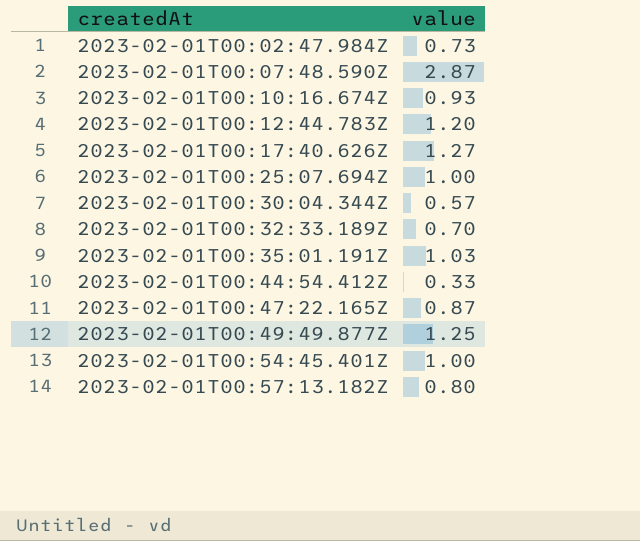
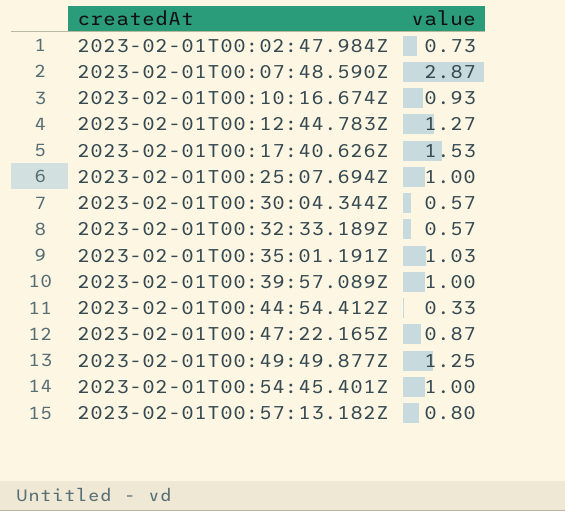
2023-02-01T00:12:44.783Z | value: 1.20 -> 1.27
2023-02-01T00:17:40.626Z | value: 1.27 -> 1.53
2023-02-01T00:32:33.189Z | value: 0.70 -> 0.57
row 2023-02-01T00:39:57.089Z: none -> 1.00

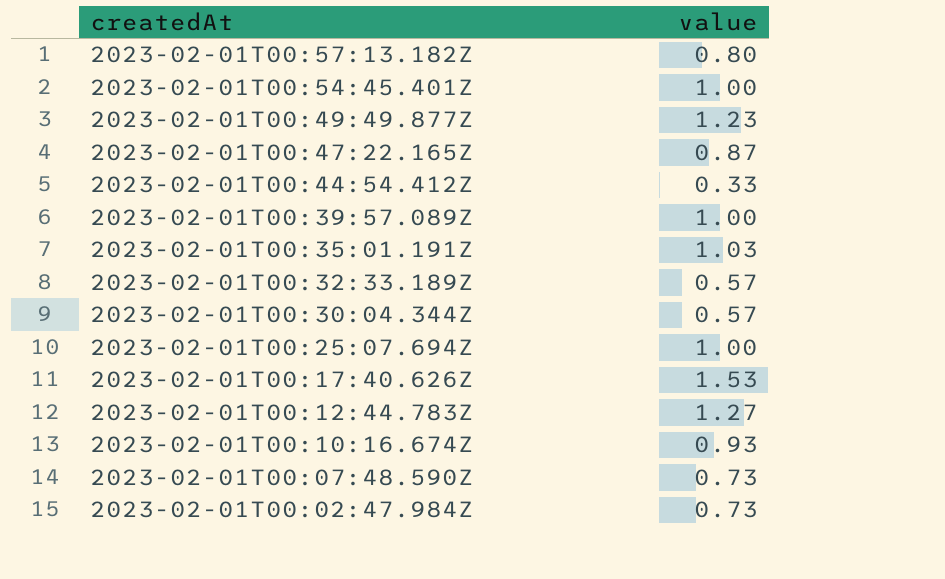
row order: createdAt ascending -> createdAt descending
2023-02-01T00:49:49.877Z | value: 1.25 -> 1.23
2023-02-01T00:07:48.590Z | value: 2.87 -> 0.73

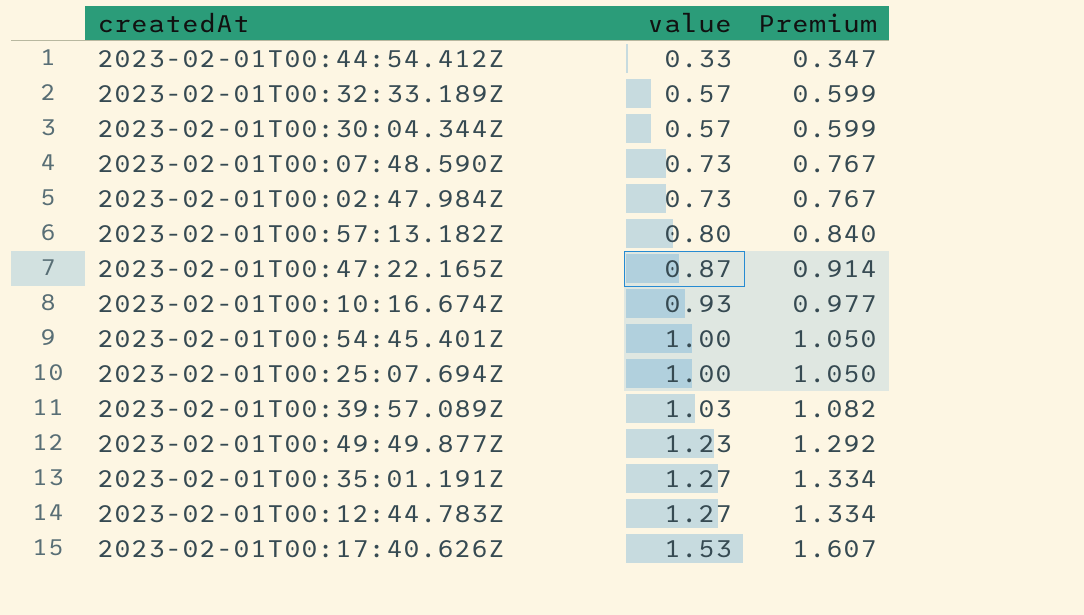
row order: createdAt descending -> value ascending
column Premium | formula: none -> [value] * 1.05
2023-02-01T00:39:57.089Z | value: 1.00 -> 1.03
2023-02-01T00:35:01.191Z | value: 1.03 -> 1.27

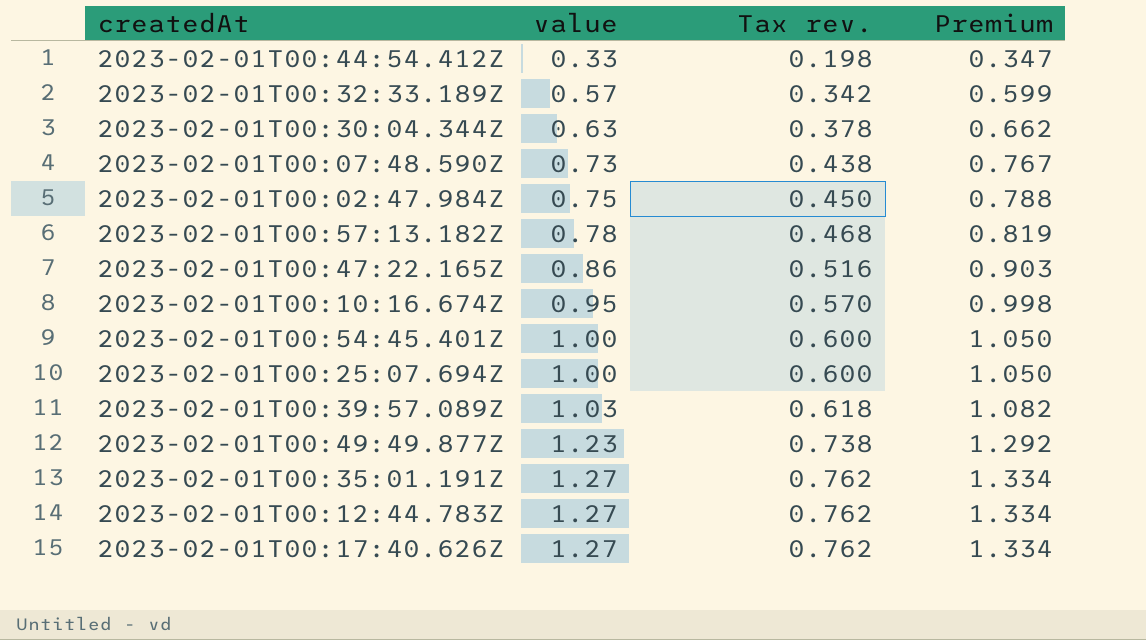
column Tax rev. | formula: none -> [value] * 0.6
2023-02-01T00:30:04.344Z | value: 0.57 -> 0.63
2023-02-01T00:30:04.344Z | Premium: 0.599 -> 0.662
2023-02-01T00:02:47.984Z | value: 0.73 -> 0.75
2023-02-01T00:02:47.984Z | Premium: 0.767 -> 0.788
2023-02-01T00:57:13.182Z | value: 0.80 -> 0.78
2023-02-01T00:57:13.182Z | Premium: 0.840 -> 0.819
2023-02-01T00:47:22.165Z | value: 0.87 -> 0.86
2023-02-01T00:47:22.165Z | Premium: 0.914 -> 0.903
2023-02-01T00:10:16.674Z | value: 0.93 -> 0.95
2023-02-01T00:10:16.674Z | Premium: 0.977 -> 0.998
2023-02-01T00:17:40.626Z | value: 1.53 -> 1.27
2023-02-01T00:17:40.626Z | Premium: 1.607 -> 1.334

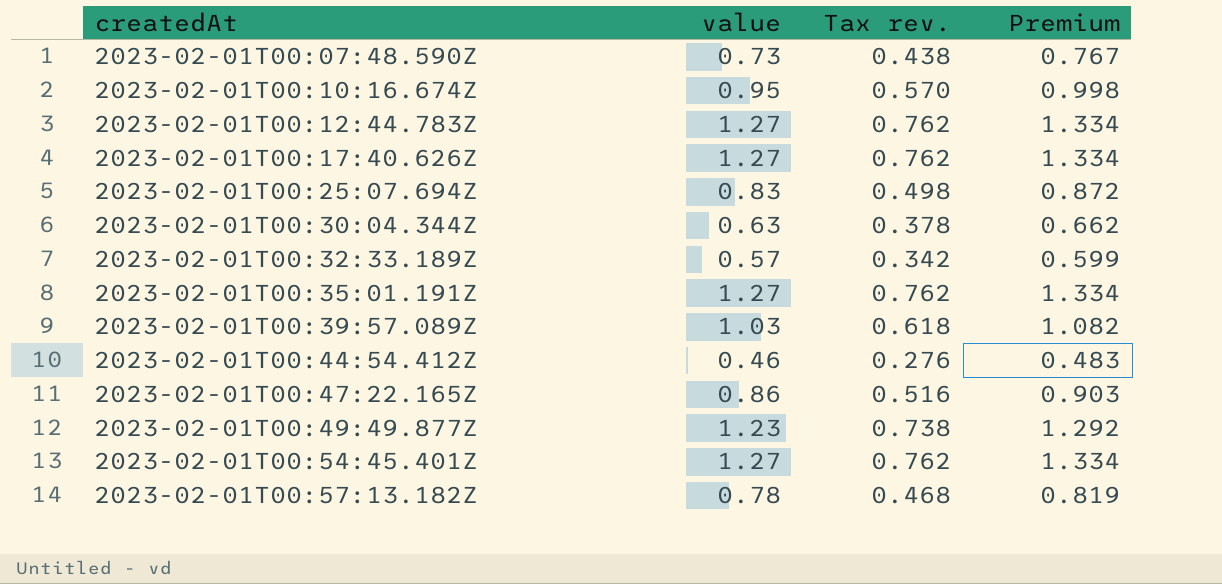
row order: value ascending -> createdAt ascending
row 2023-02-01T00:02:47.984Z: 0.75 | 0.450 | 0.788 -> none
2023-02-01T00:25:07.694Z | value: 1.00 -> 0.83
2023-02-01T00:25:07.694Z | Tax rev.: 0.600 -> 0.498
2023-02-01T00:25:07.694Z | Premium: 1.050 -> 0.872
2023-02-01T00:44:54.412Z | value: 0.33 -> 0.46
2023-02-01T00:44:54.412Z | Tax rev.: 0.198 -> 0.276
2023-02-01T00:44:54.412Z | Premium: 0.347 -> 0.483
2023-02-01T00:54:45.401Z | value: 1.00 -> 1.27
2023-02-01T00:54:45.401Z | Tax rev.: 0.600 -> 0.762
2023-02-01T00:54:45.401Z | Premium: 1.050 -> 1.334

